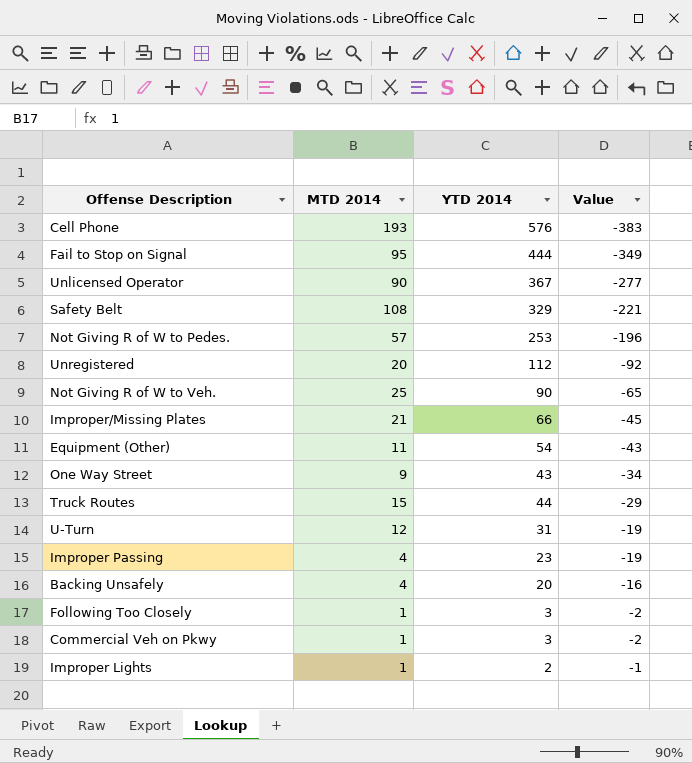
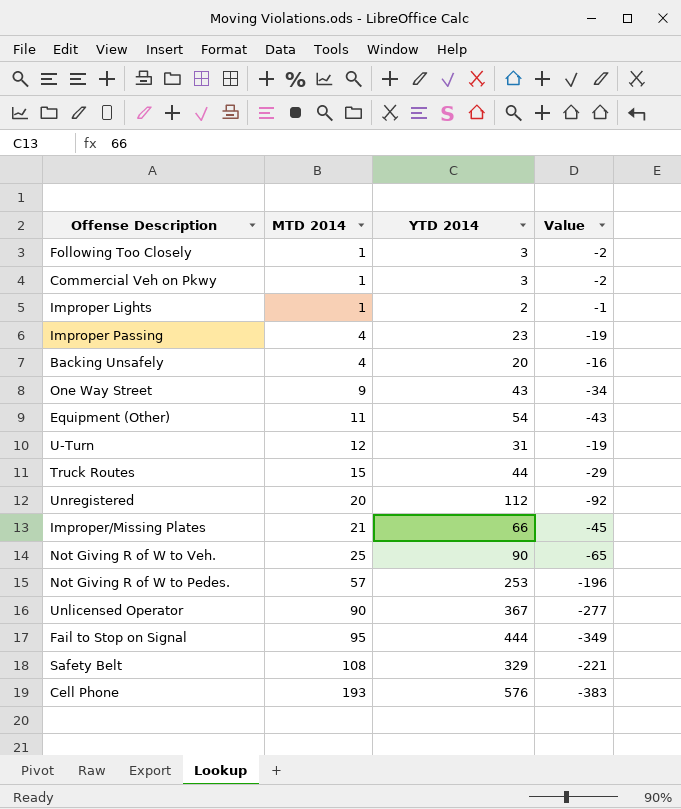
row order: Value ascending -> MTD 2014 ascending

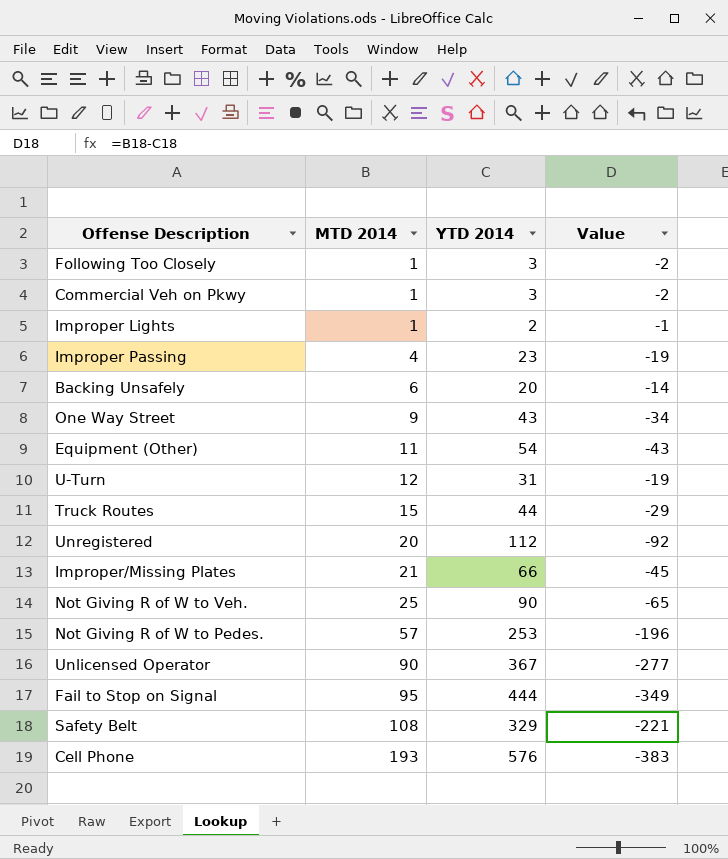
Backing Unsafely | MTD 2014: 4 -> 6
Backing Unsafely | Value: -16 -> -14

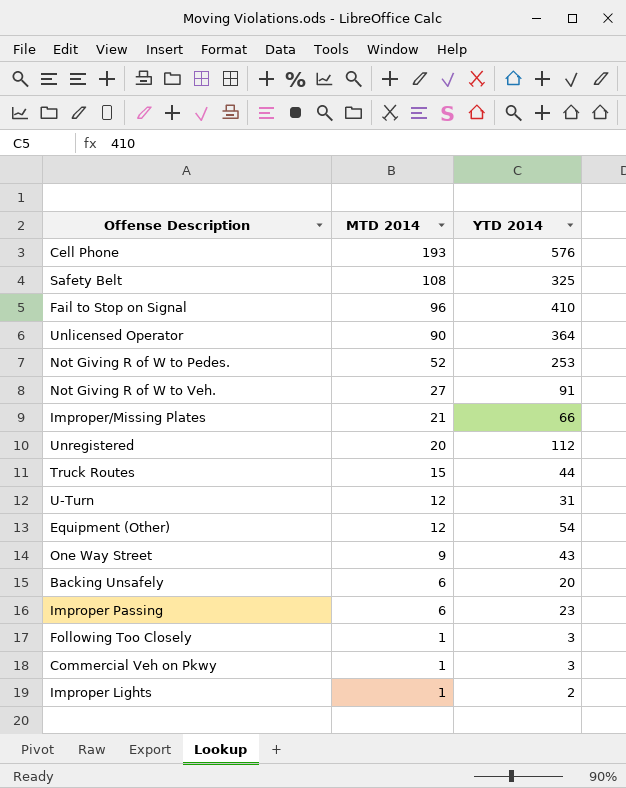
row order: MTD 2014 ascending -> MTD 2014 descending
column Value | formula: [MTD 2014] - [YTD 2014] -> none
Safety Belt | YTD 2014: 329 -> 325
Fail to Stop on Signal | MTD 2014: 95 -> 96
Fail to Stop on Signal | YTD 2014: 444 -> 410
Unlicensed Operator | YTD 2014: 367 -> 364
Not Giving R of W to Pedes. | MTD 2014: 57 -> 52
Not Giving R of W to Veh. | MTD 2014: 25 -> 27
Not Giving R of W to Veh. | YTD 2014: 90 -> 91
Equipment (Other) | MTD 2014: 11 -> 12
Improper Passing | MTD 2014: 4 -> 6

